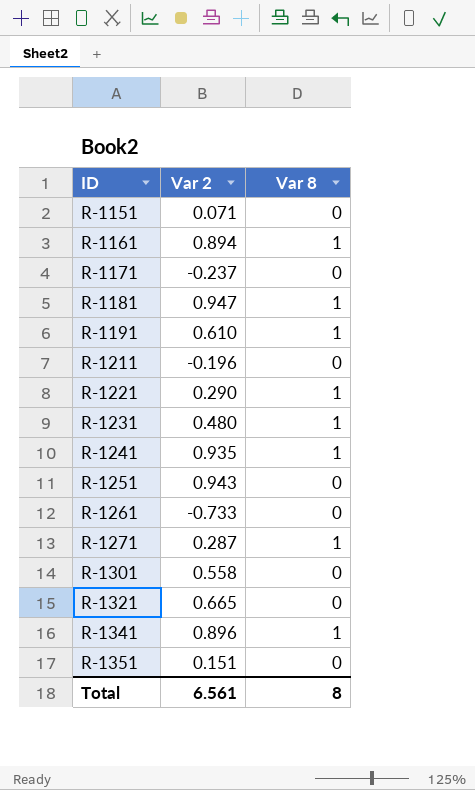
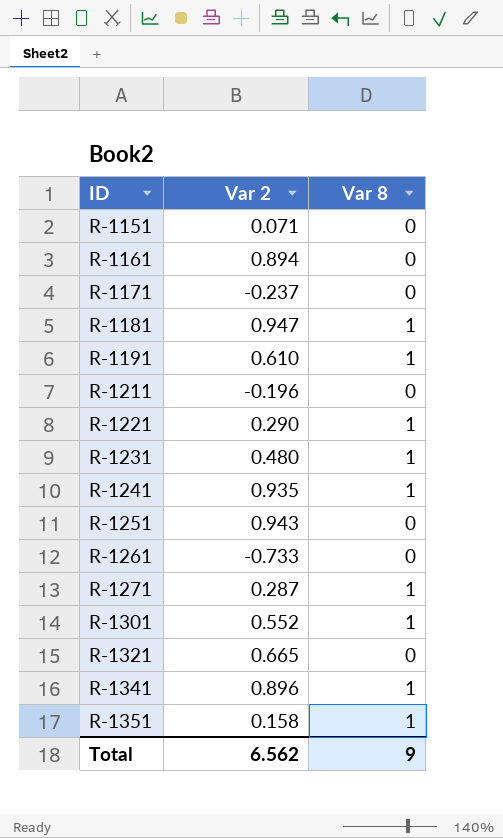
R-1161 | Var 8: 1 -> 0
R-1301 | Var 2: 0.558 -> 0.552
R-1301 | Var 8: 0 -> 1
R-1351 | Var 2: 0.151 -> 0.158
R-1351 | Var 8: 0 -> 1
Total | Var 2: 6.561 -> 6.562
Total | Var 8: 8 -> 9

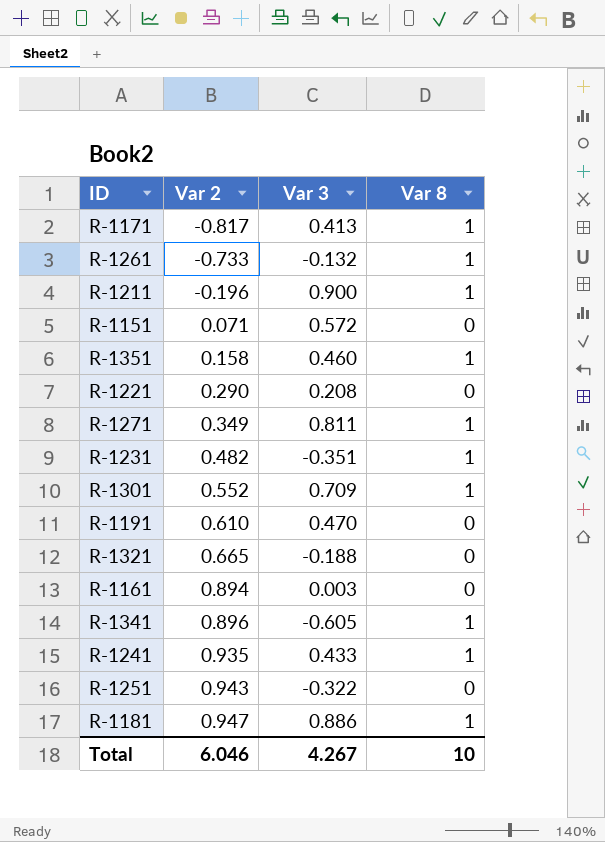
row order: ID ascending -> Var 2 ascending
column Var 3 | position: none -> 3
R-1171 | Var 2: -0.237 -> -0.817
R-1171 | Var 8: 0 -> 1
R-1261 | Var 8: 0 -> 1
R-1211 | Var 8: 0 -> 1
R-1221 | Var 8: 1 -> 0
R-1271 | Var 2: 0.287 -> 0.349
R-1231 | Var 2: 0.480 -> 0.482
R-1191 | Var 8: 1 -> 0
Total | Var 2: 6.562 -> 6.046
Total | Var 8: 9 -> 10

